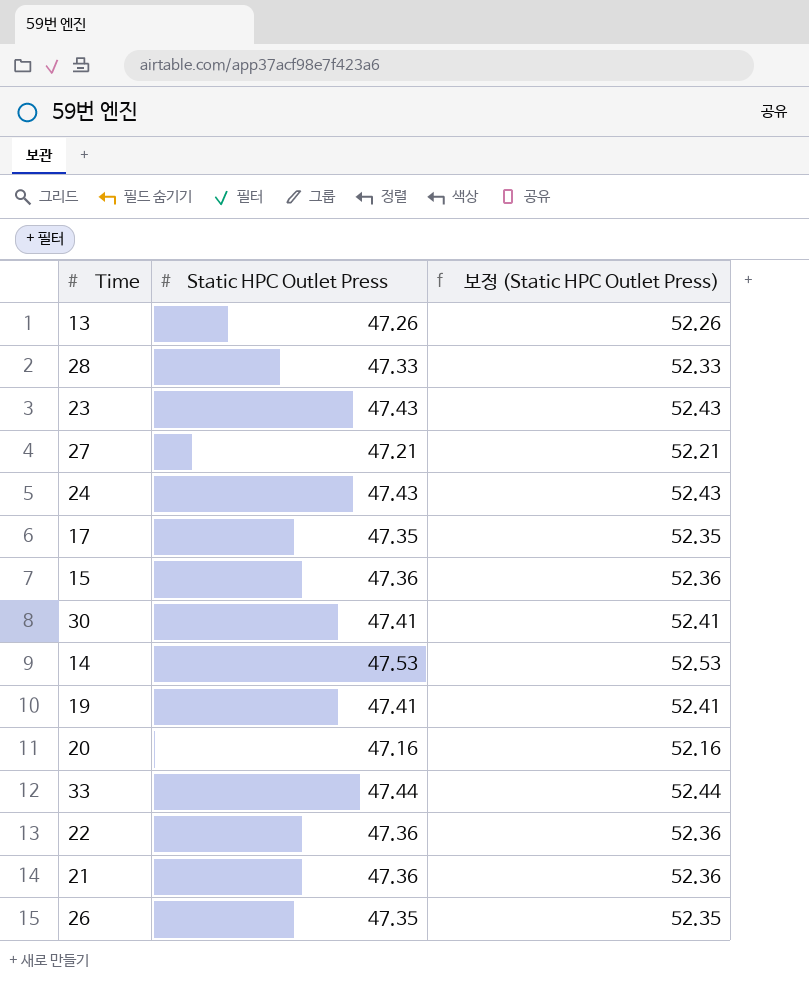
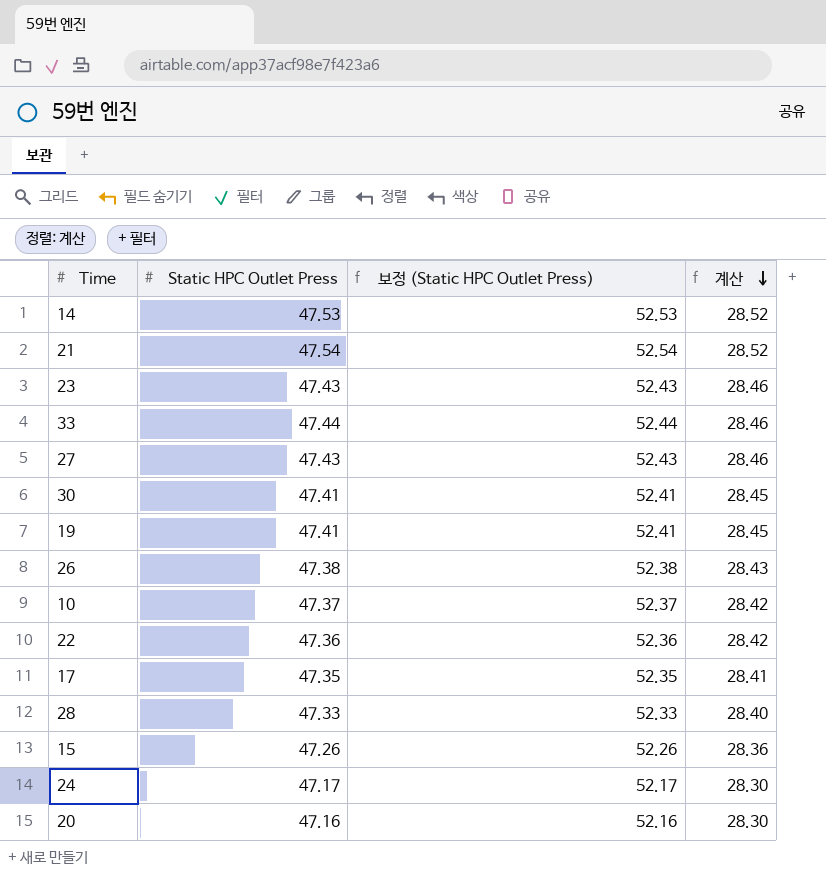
row order: none -> 계산 descending
column 계산 | formula: none -> [Static HPC Outlet Press] * 0.6
row 13: 47.26 | 52.26 -> none
21 | Static HPC Outlet Press: 47.36 -> 47.54
21 | 보정 (Static HPC Outlet Press): 52.36 -> 52.54
27 | Static HPC Outlet Press: 47.21 -> 47.43
27 | 보정 (Static HPC Outlet Press): 52.21 -> 52.43
26 | Static HPC Outlet Press: 47.35 -> 47.38
26 | 보정 (Static HPC Outlet Press): 52.35 -> 52.38
row 10: none -> 47.37 | 52.37 | 28.42
15 | Static HPC Outlet Press: 47.36 -> 47.26
15 | 보정 (Static HPC Outlet Press): 52.36 -> 52.26
24 | Static HPC Outlet Press: 47.43 -> 47.17
24 | 보정 (Static HPC Outlet Press): 52.43 -> 52.17

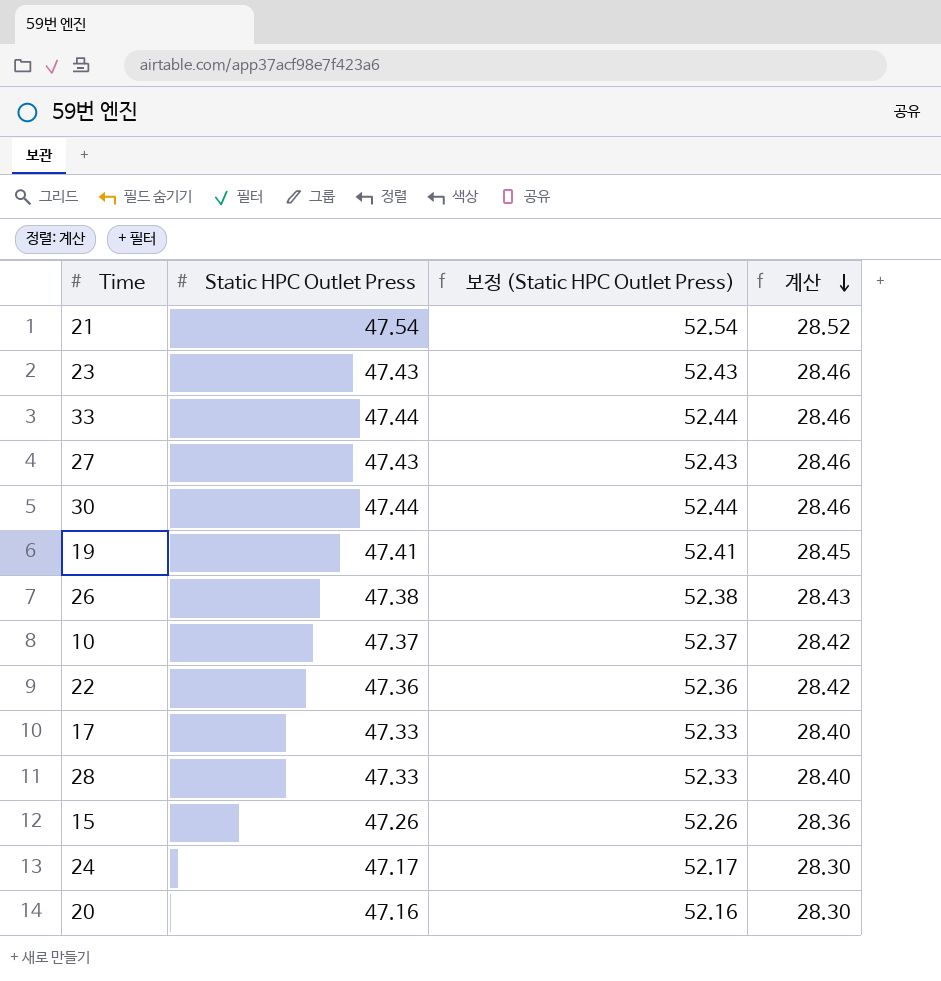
row 14: 47.53 | 52.53 | 28.52 -> none
30 | Static HPC Outlet Press: 47.41 -> 47.44
30 | 보정 (Static HPC Outlet Press): 52.41 -> 52.44
30 | 계산: 28.45 -> 28.46
17 | Static HPC Outlet Press: 47.35 -> 47.33
17 | 보정 (Static HPC Outlet Press): 52.35 -> 52.33
17 | 계산: 28.41 -> 28.40

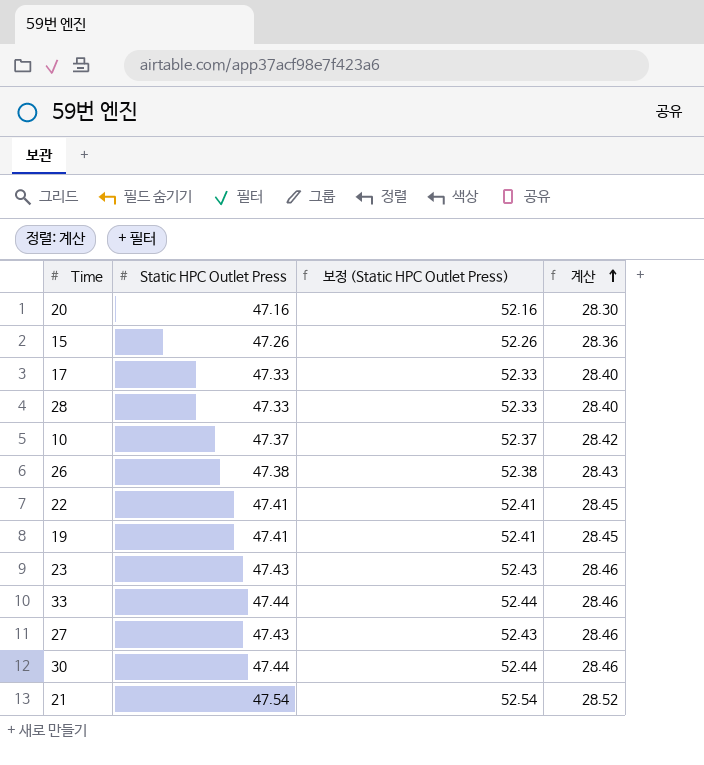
row order: 계산 descending -> 계산 ascending
row 24: 47.17 | 52.17 | 28.30 -> none
22 | Static HPC Outlet Press: 47.36 -> 47.41
22 | 보정 (Static HPC Outlet Press): 52.36 -> 52.41
22 | 계산: 28.42 -> 28.45

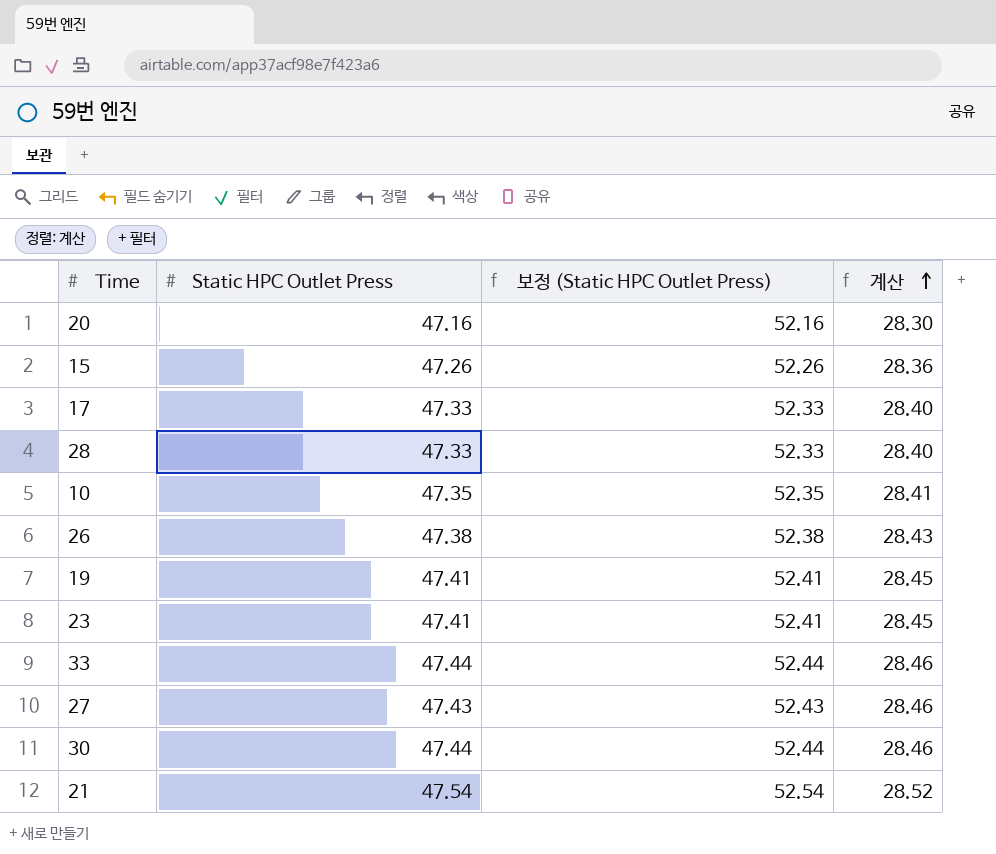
row 22: 47.41 | 52.41 | 28.45 -> none
10 | Static HPC Outlet Press: 47.37 -> 47.35
10 | 보정 (Static HPC Outlet Press): 52.37 -> 52.35
10 | 계산: 28.42 -> 28.41
23 | Static HPC Outlet Press: 47.43 -> 47.41
23 | 보정 (Static HPC Outlet Press): 52.43 -> 52.41
23 | 계산: 28.46 -> 28.45

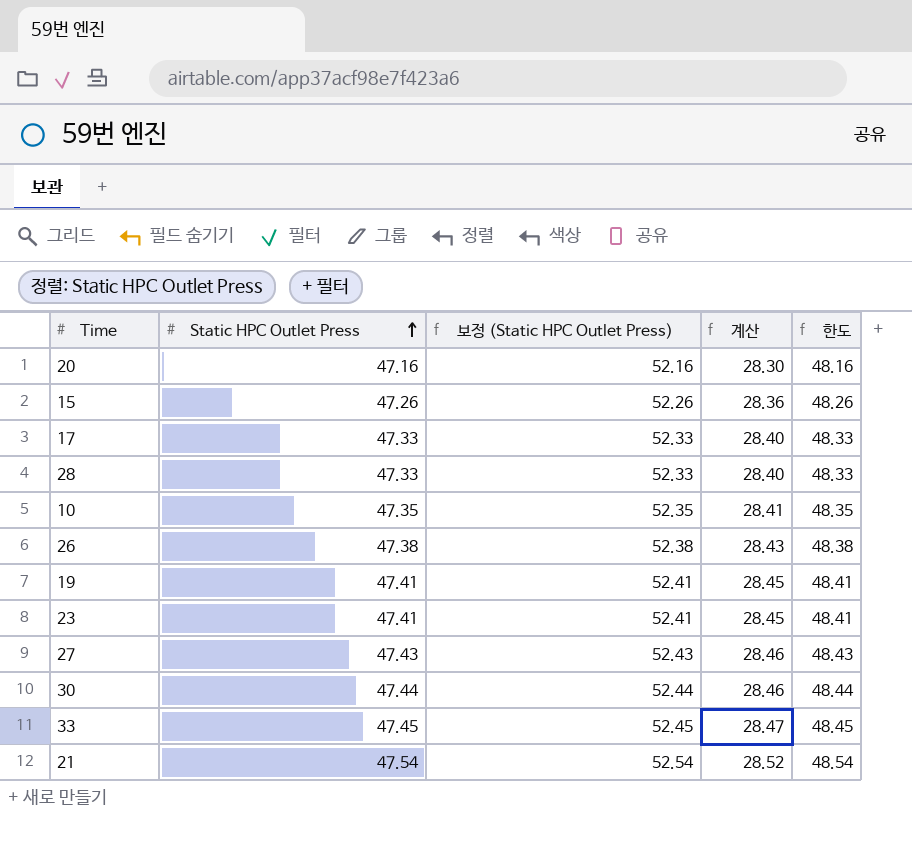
row order: 계산 ascending -> Static HPC Outlet Press ascending
column 한도 | formula: none -> [Static HPC Outlet Press] + 1
33 | Static HPC Outlet Press: 47.44 -> 47.45
33 | 보정 (Static HPC Outlet Press): 52.44 -> 52.45
33 | 계산: 28.46 -> 28.47

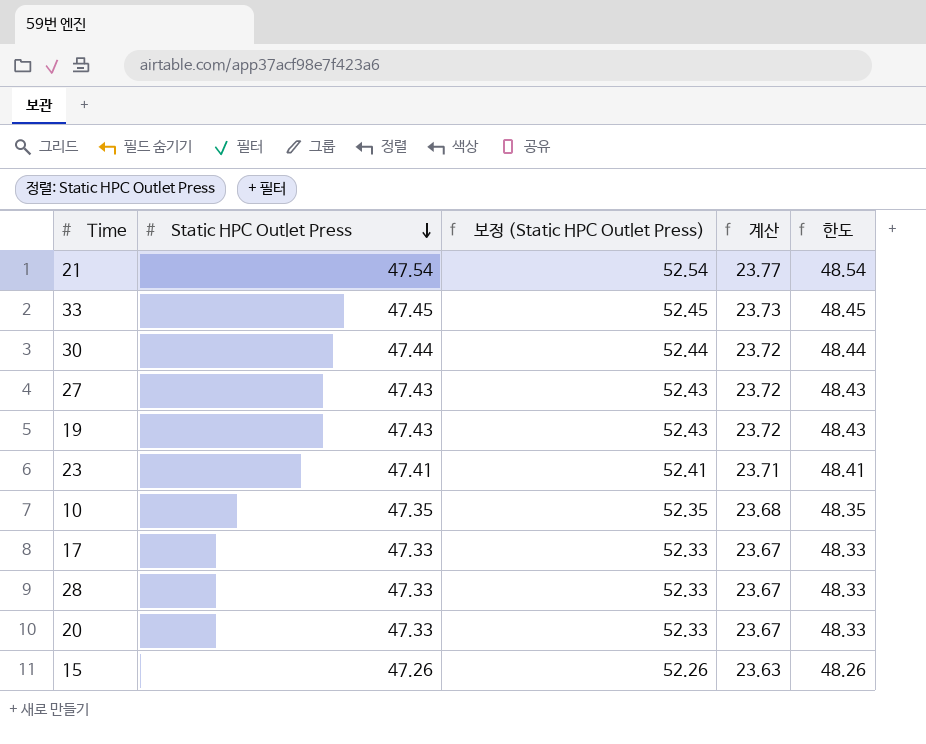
row order: Static HPC Outlet Press ascending -> Static HPC Outlet Press descending
column 계산 | formula: [Static HPC Outlet Press] * 0.6 -> [Static HPC Outlet Press] * 0.5
row 26: 47.38 | 52.38 | 28.43 | 48.38 -> none
19 | Static HPC Outlet Press: 47.41 -> 47.43
19 | 보정 (Static HPC Outlet Press): 52.41 -> 52.43
19 | 한도: 48.41 -> 48.43
20 | Static HPC Outlet Press: 47.16 -> 47.33
20 | 보정 (Static HPC Outlet Press): 52.16 -> 52.33
20 | 한도: 48.16 -> 48.33

